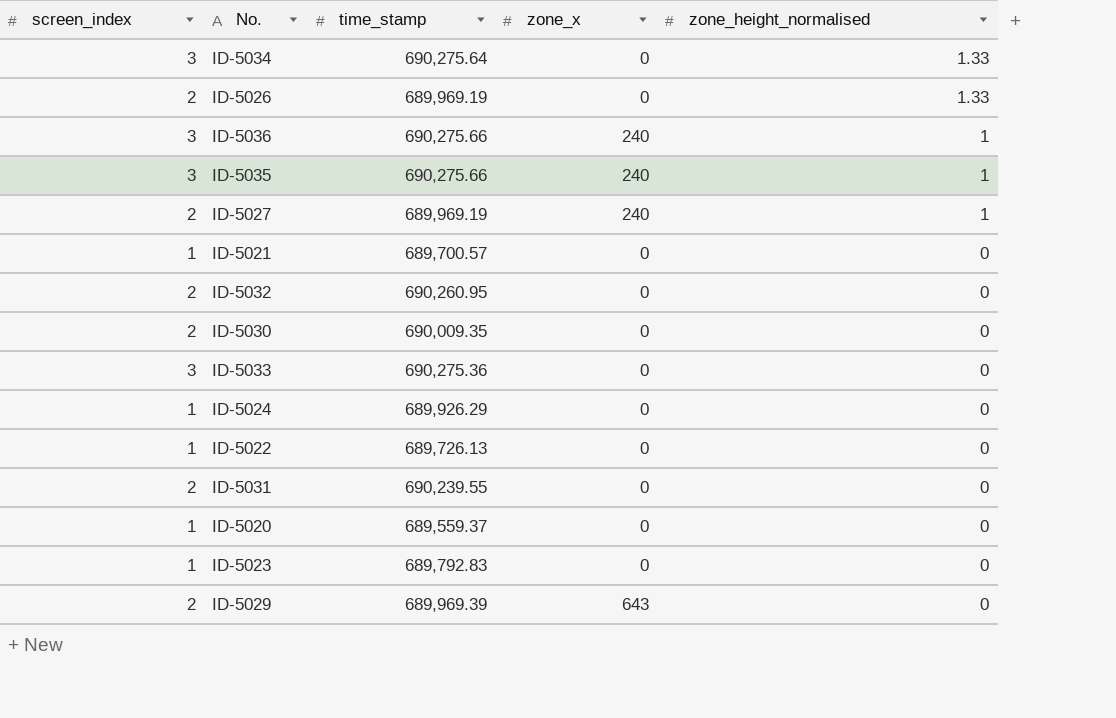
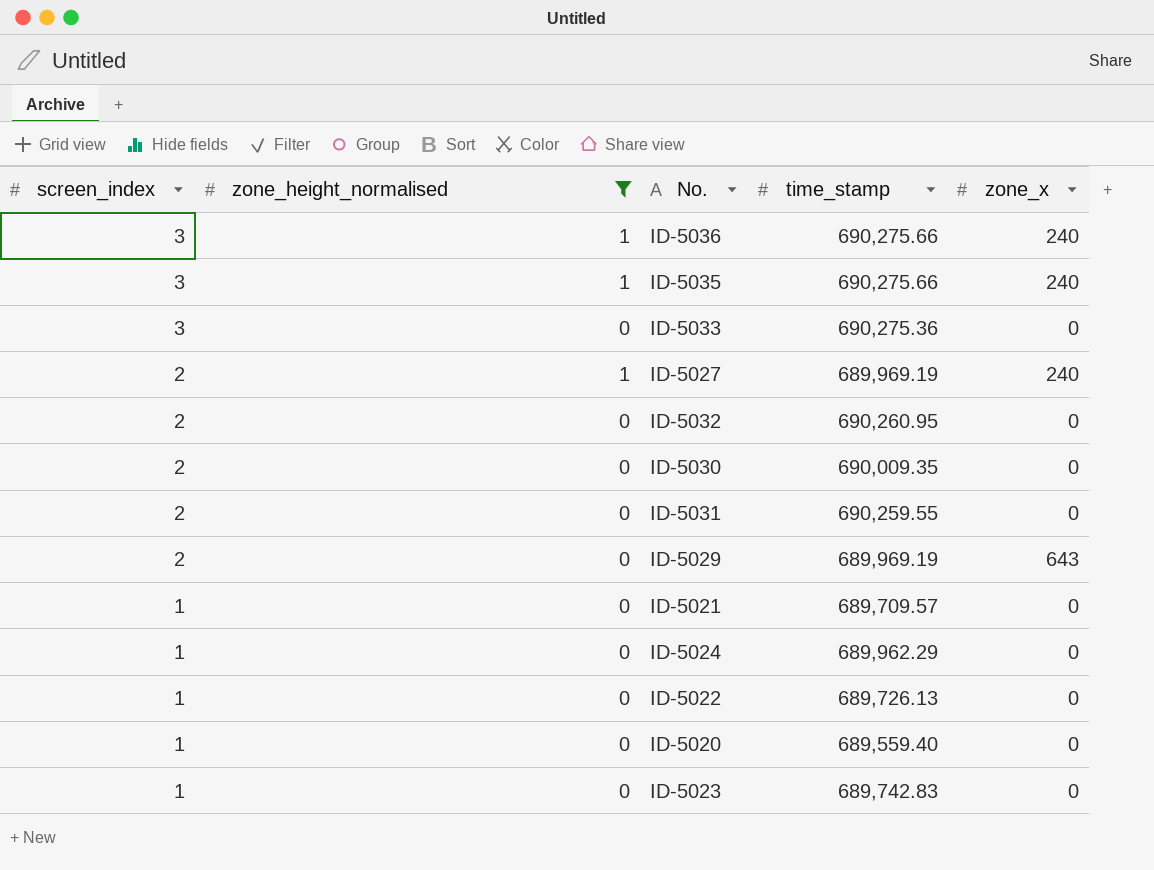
filter: none -> zone_height_normalised != 1.33
row order: zone_height_normalised descending -> screen_index descending
column zone_height_normalised | position: 5 -> 2
ID-5031 | time_stamp: 690,239.55 -> 690,259.55
ID-5029 | time_stamp: 689,969.39 -> 689,969.19
ID-5021 | time_stamp: 689,700.57 -> 689,709.57
ID-5024 | time_stamp: 689,926.29 -> 689,962.29
ID-5020 | time_stamp: 689,559.37 -> 689,559.40
ID-5023 | time_stamp: 689,792.83 -> 689,742.83

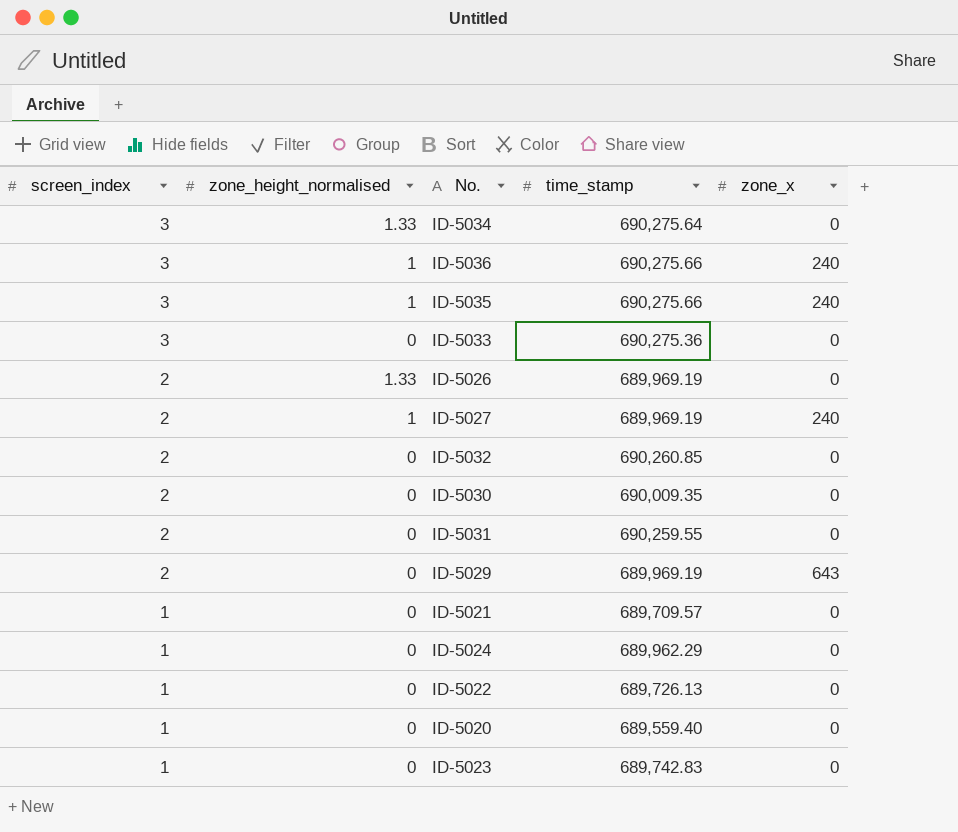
filter: zone_height_normalised != 1.33 -> none
ID-5032 | time_stamp: 690,260.95 -> 690,260.85

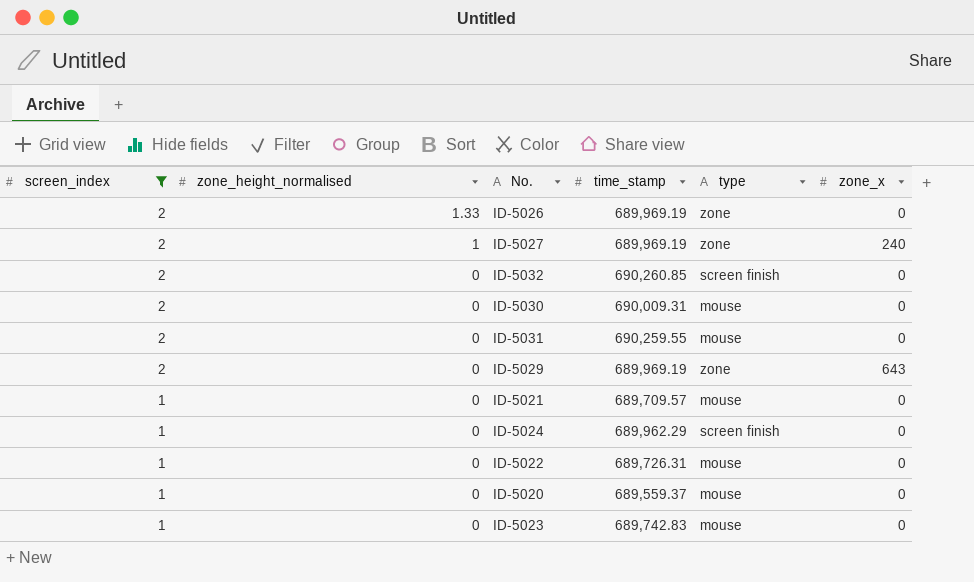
filter: none -> screen_index != 3
column type | position: none -> 5
ID-5030 | time_stamp: 690,009.35 -> 690,009.31
ID-5022 | time_stamp: 689,726.13 -> 689,726.31
ID-5020 | time_stamp: 689,559.40 -> 689,559.37

